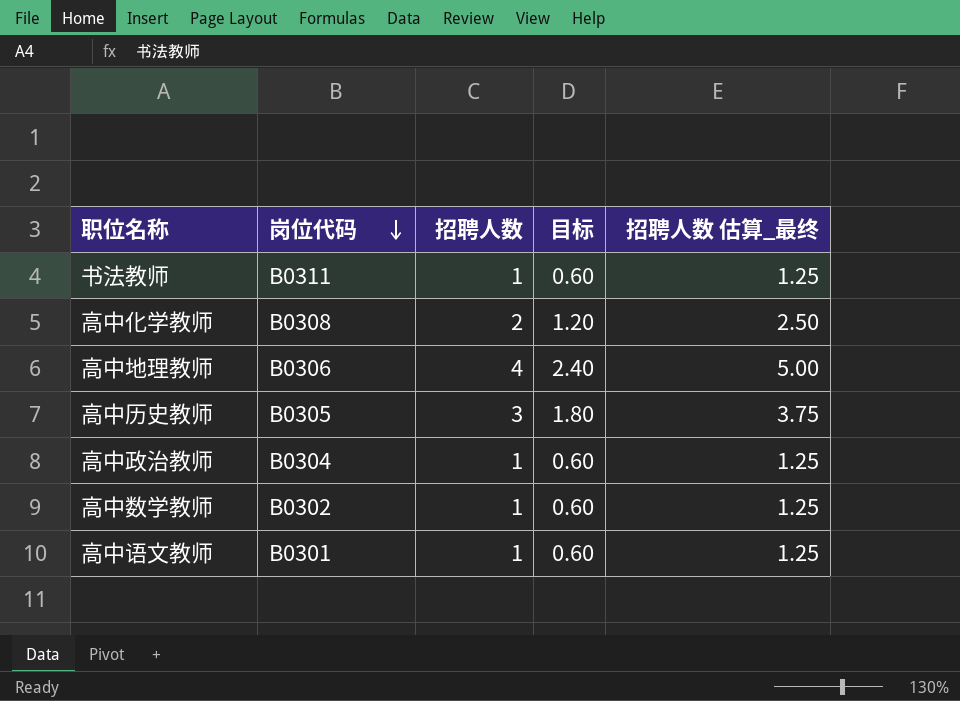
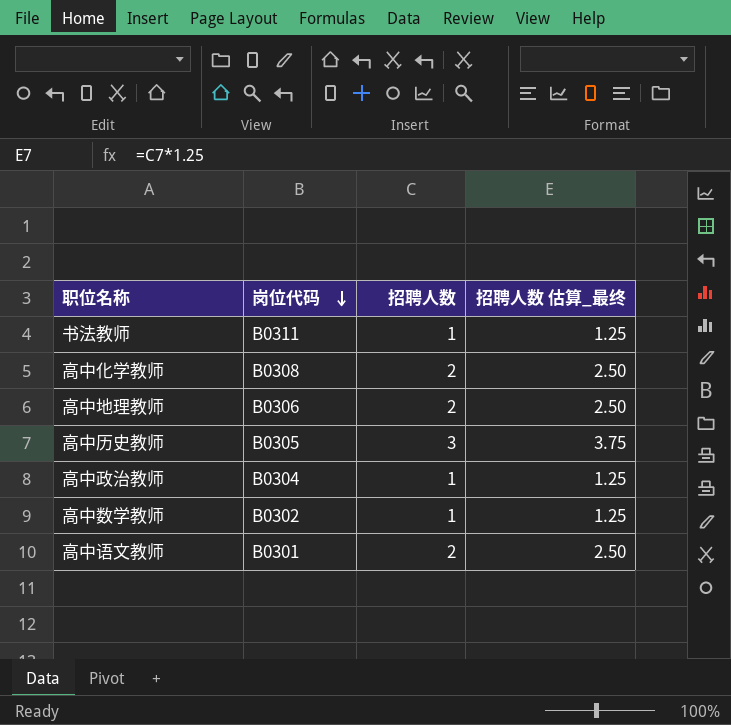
column 目标 | formula: [招聘人数] * 0.6 -> none
高中地理教师 | 招聘人数: 4 -> 2
高中地理教师 | 招聘人数 估算_最终: 5.00 -> 2.50
高中语文教师 | 招聘人数: 1 -> 2
高中语文教师 | 招聘人数 估算_最终: 1.25 -> 2.50

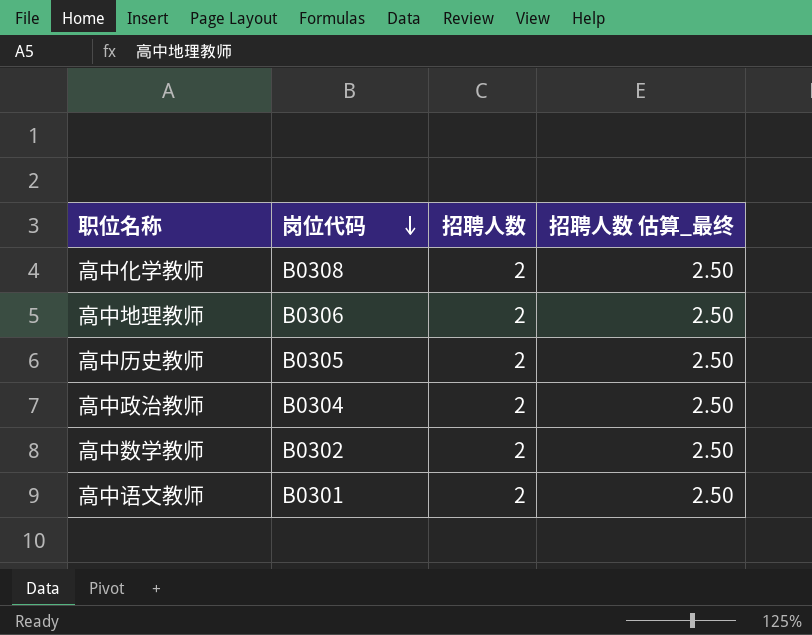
row 书法教师: B0311 | 1 | 1.25 -> none
高中历史教师 | 招聘人数: 3 -> 2
高中历史教师 | 招聘人数 估算_最终: 3.75 -> 2.50
高中政治教师 | 招聘人数: 1 -> 2
高中政治教师 | 招聘人数 估算_最终: 1.25 -> 2.50
高中数学教师 | 招聘人数: 1 -> 2
高中数学教师 | 招聘人数 估算_最终: 1.25 -> 2.50

